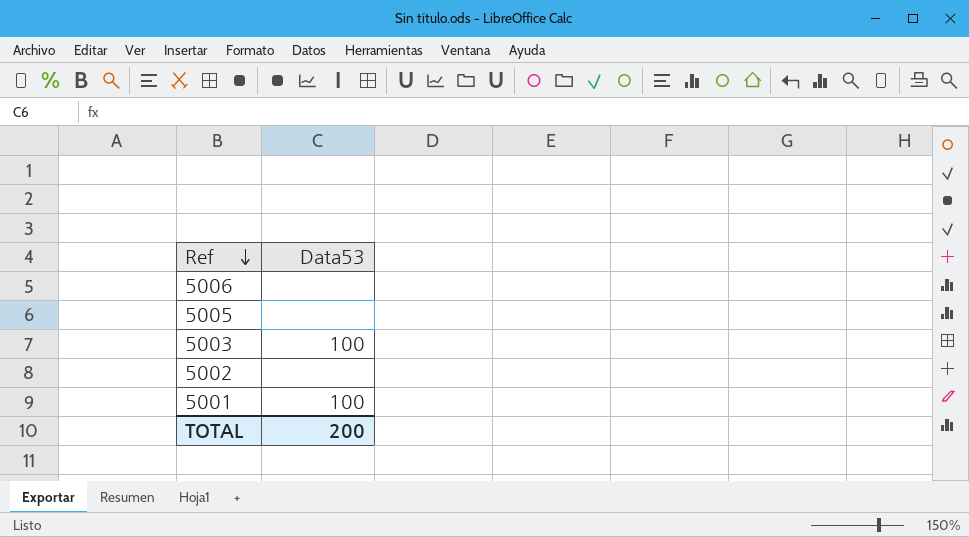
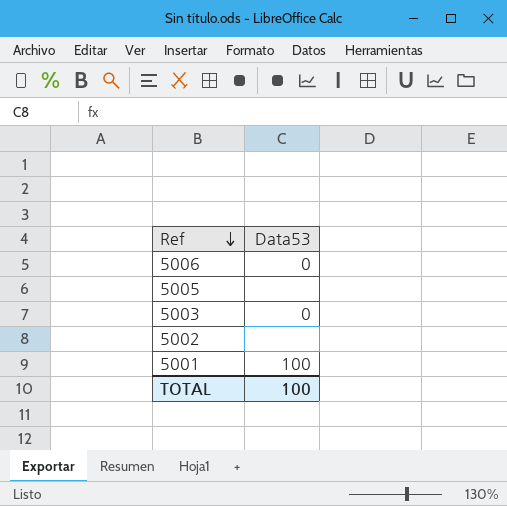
5006 | Data53: none -> 0
5003 | Data53: 100 -> 0
TOTAL | Data53: 200 -> 100

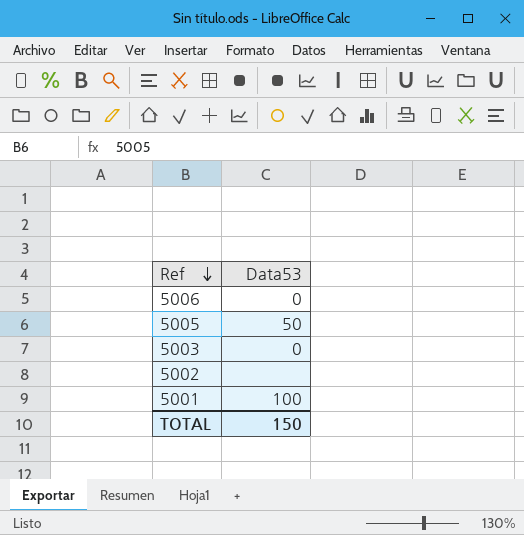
5005 | Data53: none -> 50
TOTAL | Data53: 100 -> 150

